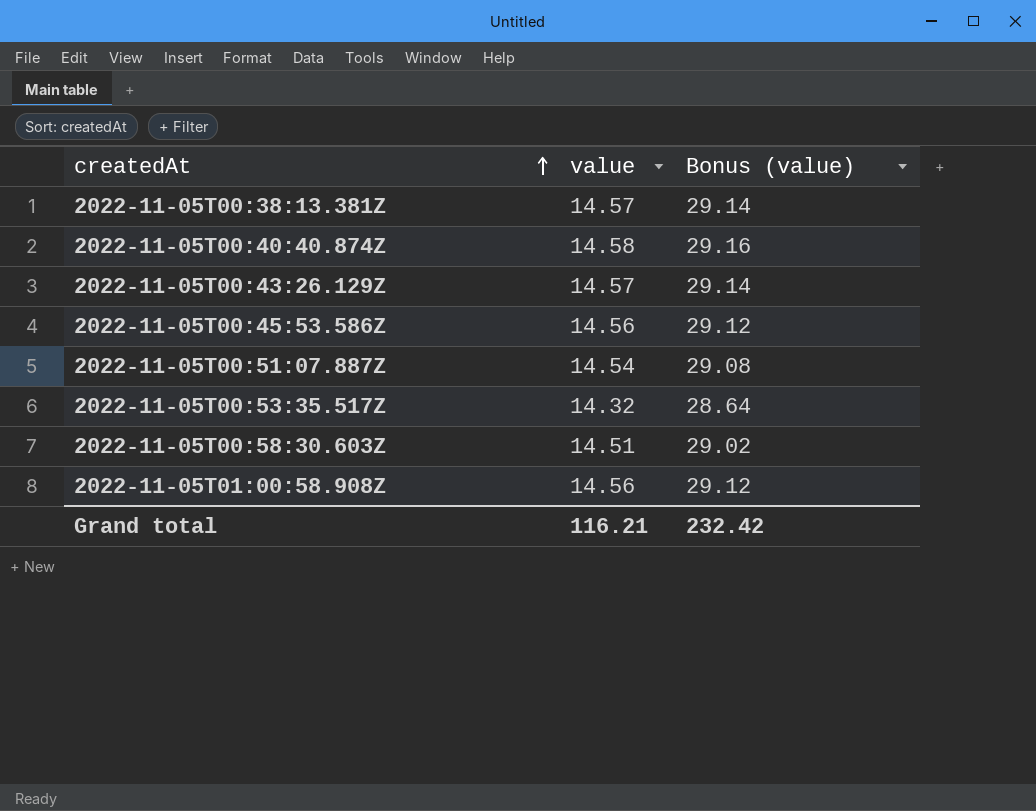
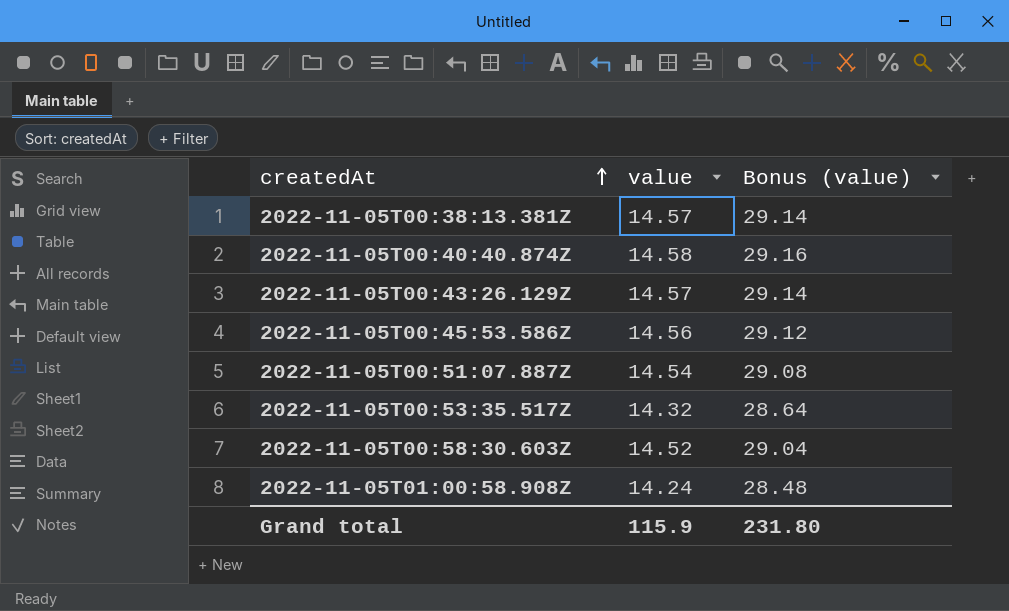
2022-11-05T00:58:30.603Z | value: 14.51 -> 14.52
2022-11-05T00:58:30.603Z | Bonus (value): 29.02 -> 29.04
2022-11-05T01:00:58.908Z | value: 14.56 -> 14.24
2022-11-05T01:00:58.908Z | Bonus (value): 29.12 -> 28.48
Grand total | value: 116.21 -> 115.9
Grand total | Bonus (value): 232.42 -> 231.80

